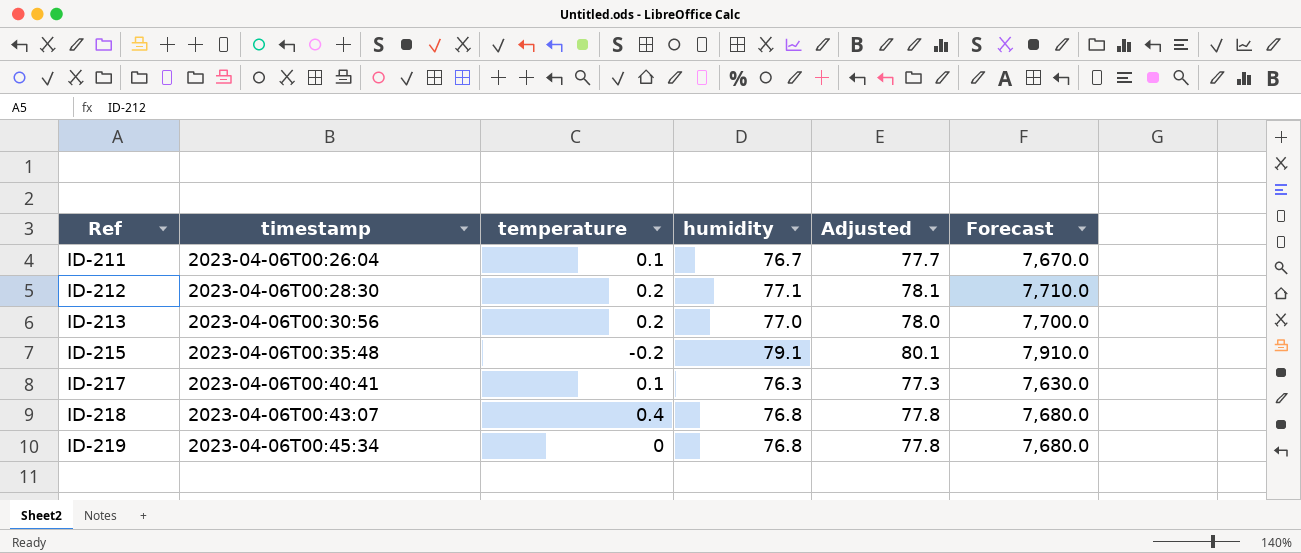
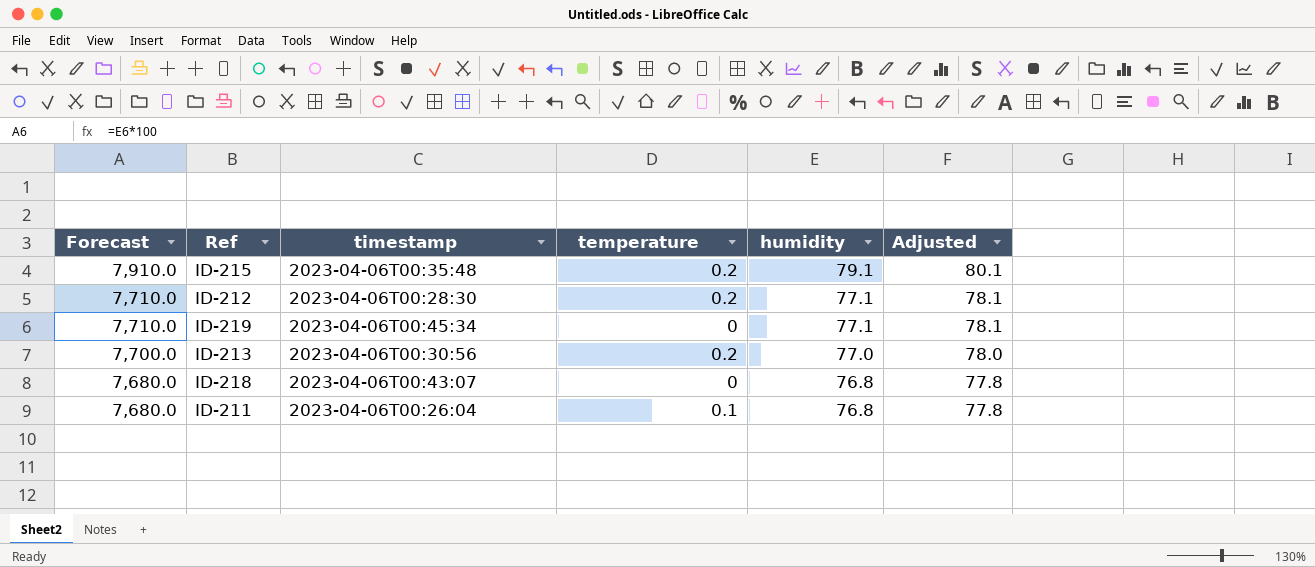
row order: Ref ascending -> Forecast descending
column Forecast | position: 6 -> 1
row ID-217: 2023-04-06T00:40:41 | 0.1 | 76.3 | 77.3 | 7,630.0 -> none
ID-215 | temperature: -0.2 -> 0.2
ID-219 | Forecast: 7,680.0 -> 7,710.0
ID-219 | humidity: 76.8 -> 77.1
ID-219 | Adjusted: 77.8 -> 78.1
ID-218 | temperature: 0.4 -> 0
ID-211 | Forecast: 7,670.0 -> 7,680.0
ID-211 | humidity: 76.7 -> 76.8
ID-211 | Adjusted: 77.7 -> 77.8

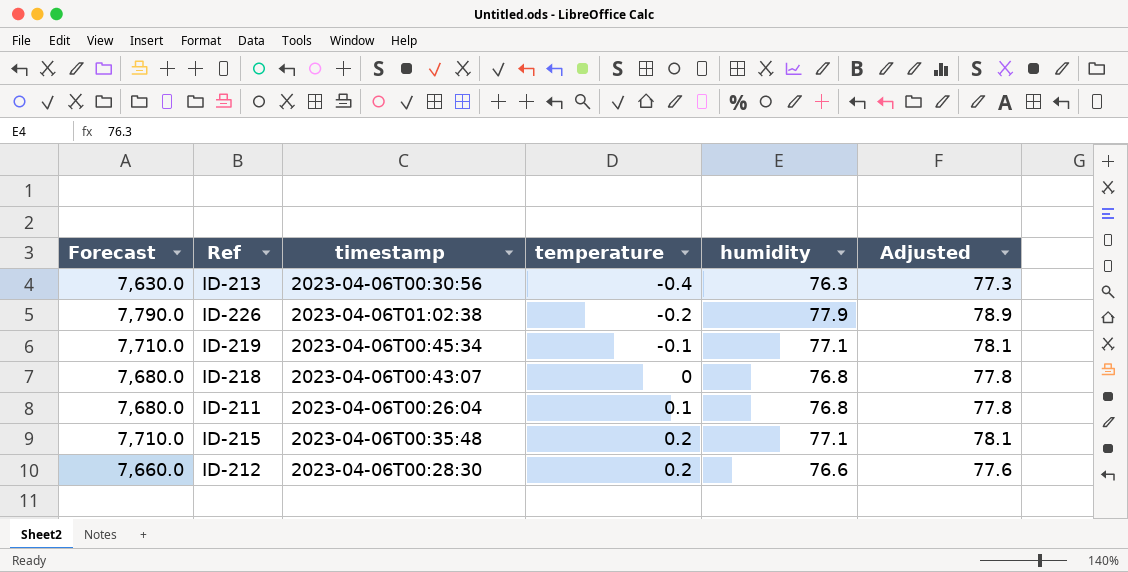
row order: Forecast descending -> temperature ascending
ID-213 | Forecast: 7,700.0 -> 7,630.0
ID-213 | temperature: 0.2 -> -0.4
ID-213 | humidity: 77.0 -> 76.3
ID-213 | Adjusted: 78.0 -> 77.3
row ID-226: none -> 7,790.0 | 2023-04-06T01:02:38 | -0.2 | 77.9 | 78.9
ID-219 | temperature: 0 -> -0.1
ID-215 | Forecast: 7,910.0 -> 7,710.0
ID-215 | humidity: 79.1 -> 77.1
ID-215 | Adjusted: 80.1 -> 78.1
ID-212 | Forecast: 7,710.0 -> 7,660.0
ID-212 | humidity: 77.1 -> 76.6
ID-212 | Adjusted: 78.1 -> 77.6

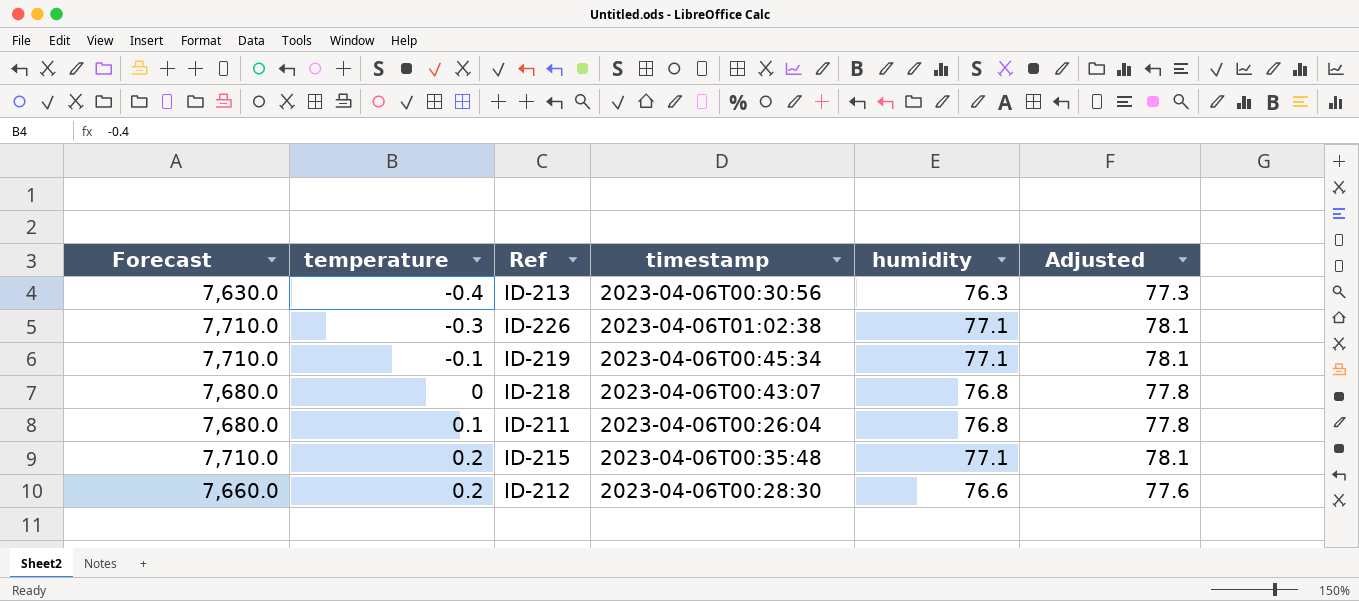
column temperature | position: 4 -> 2
ID-226 | Forecast: 7,790.0 -> 7,710.0
ID-226 | temperature: -0.2 -> -0.3
ID-226 | humidity: 77.9 -> 77.1
ID-226 | Adjusted: 78.9 -> 78.1

